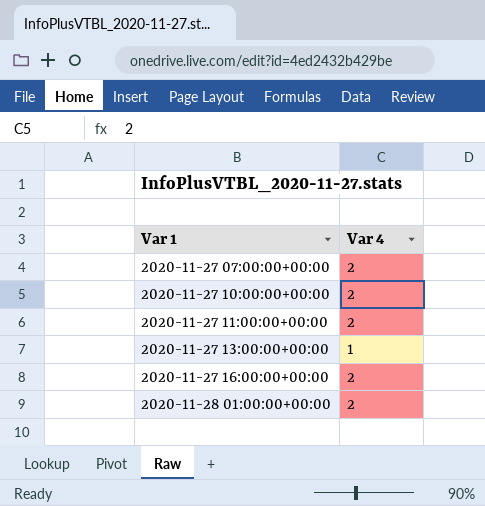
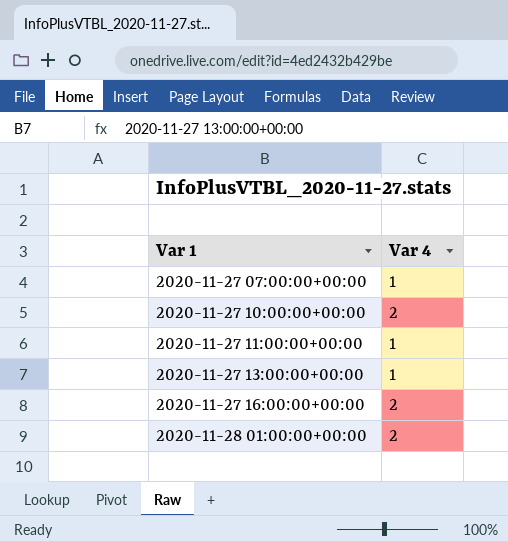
2020-11-27 07:00:00+00:00 | Var 4: 2 -> 1
2020-11-27 11:00:00+00:00 | Var 4: 2 -> 1

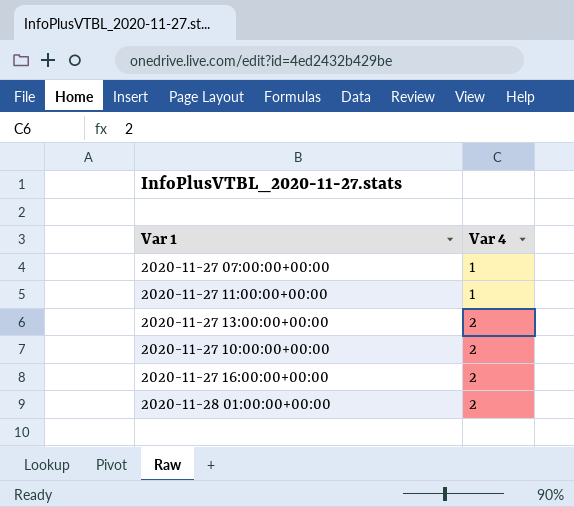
row order: Var 1 ascending -> Var 4 ascending
2020-11-27 13:00:00+00:00 | Var 4: 1 -> 2

